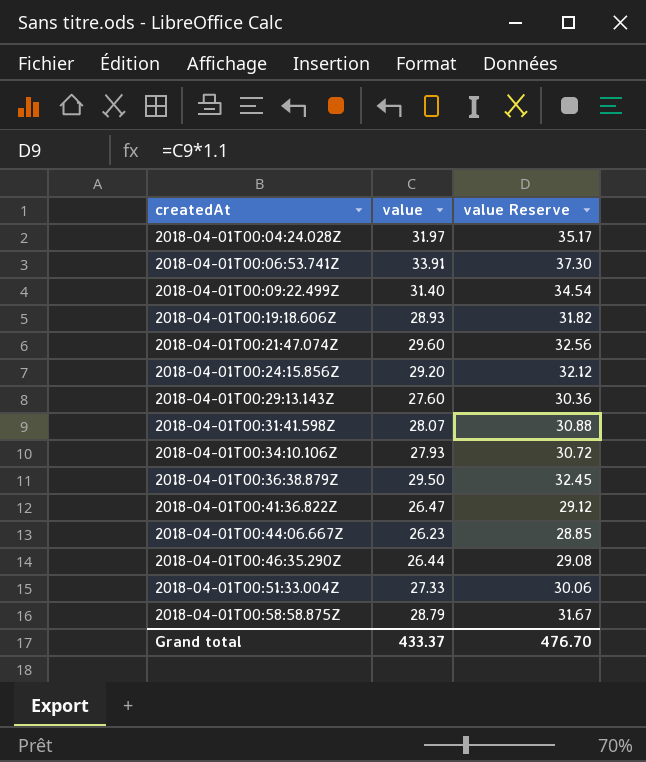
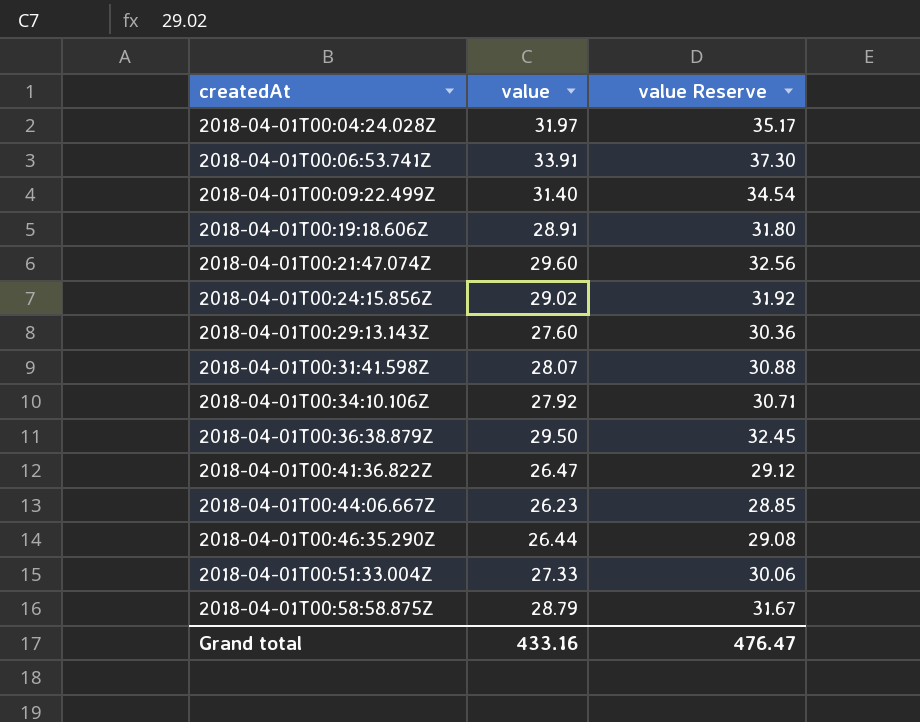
2018-04-01T00:19:18.606Z | value: 28.93 -> 28.91
2018-04-01T00:19:18.606Z | value Reserve: 31.82 -> 31.80
2018-04-01T00:24:15.856Z | value: 29.20 -> 29.02
2018-04-01T00:24:15.856Z | value Reserve: 32.12 -> 31.92
2018-04-01T00:34:10.106Z | value: 27.93 -> 27.92
2018-04-01T00:34:10.106Z | value Reserve: 30.72 -> 30.71
Grand total | value: 433.37 -> 433.16
Grand total | value Reserve: 476.70 -> 476.47

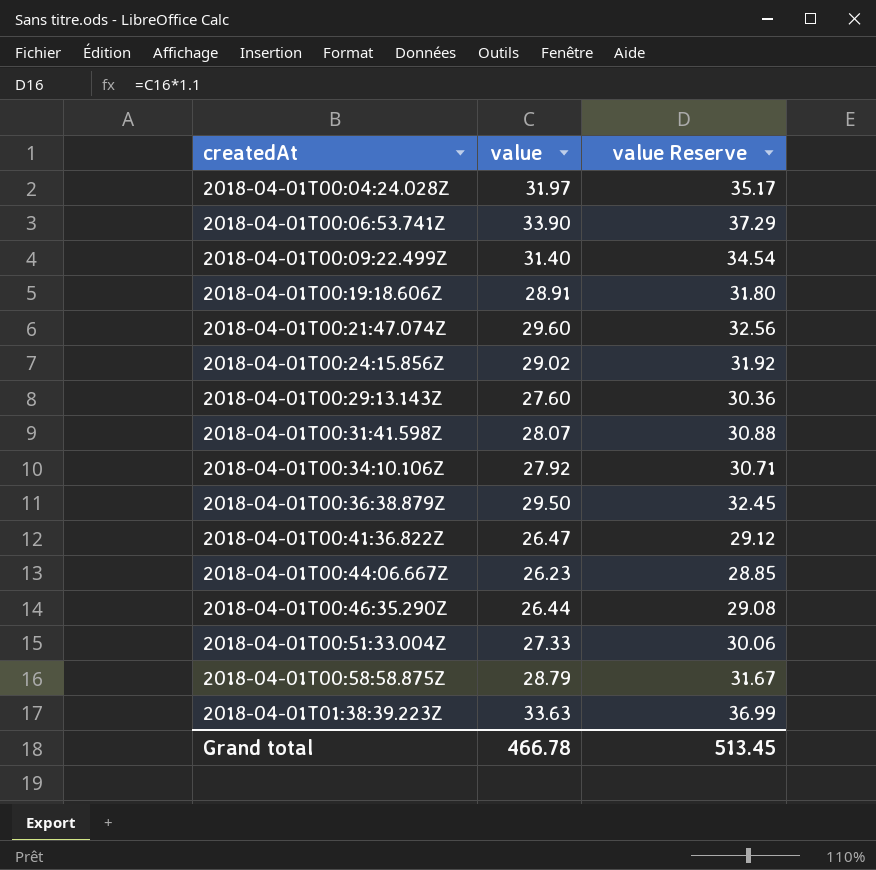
2018-04-01T00:06:53.741Z | value: 33.91 -> 33.90
2018-04-01T00:06:53.741Z | value Reserve: 37.30 -> 37.29
row 2018-04-01T01:38:39.223Z: none -> 33.63 | 36.99
Grand total | value: 433.16 -> 466.78
Grand total | value Reserve: 476.47 -> 513.45

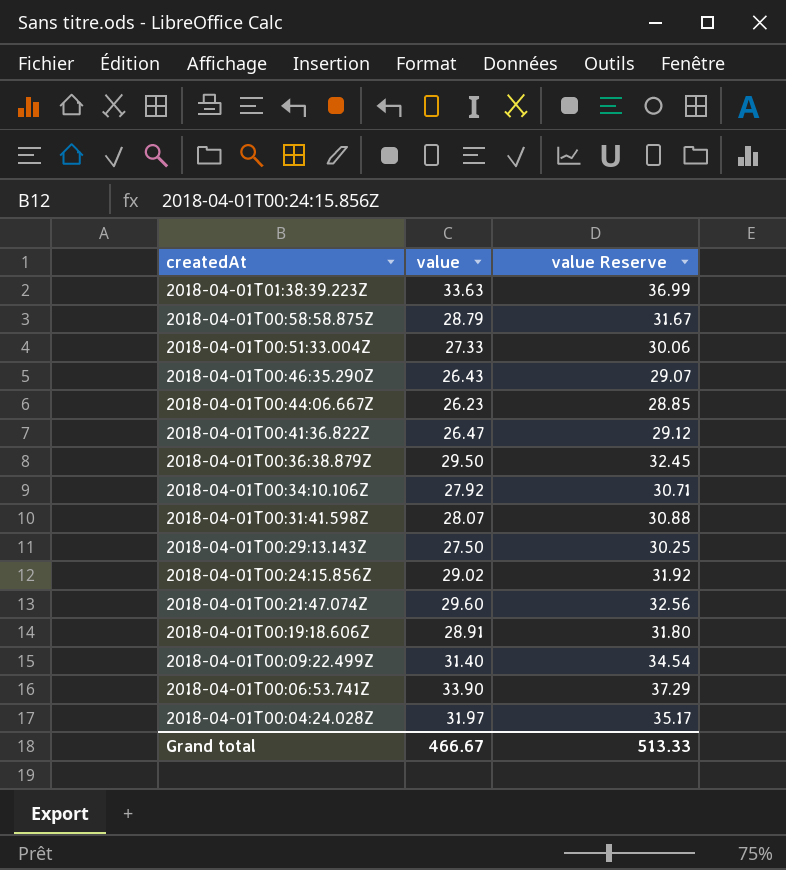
row order: createdAt ascending -> createdAt descending
2018-04-01T00:46:35.290Z | value: 26.44 -> 26.43
2018-04-01T00:46:35.290Z | value Reserve: 29.08 -> 29.07
2018-04-01T00:29:13.143Z | value: 27.60 -> 27.50
2018-04-01T00:29:13.143Z | value Reserve: 30.36 -> 30.25
Grand total | value: 466.78 -> 466.67
Grand total | value Reserve: 513.45 -> 513.33

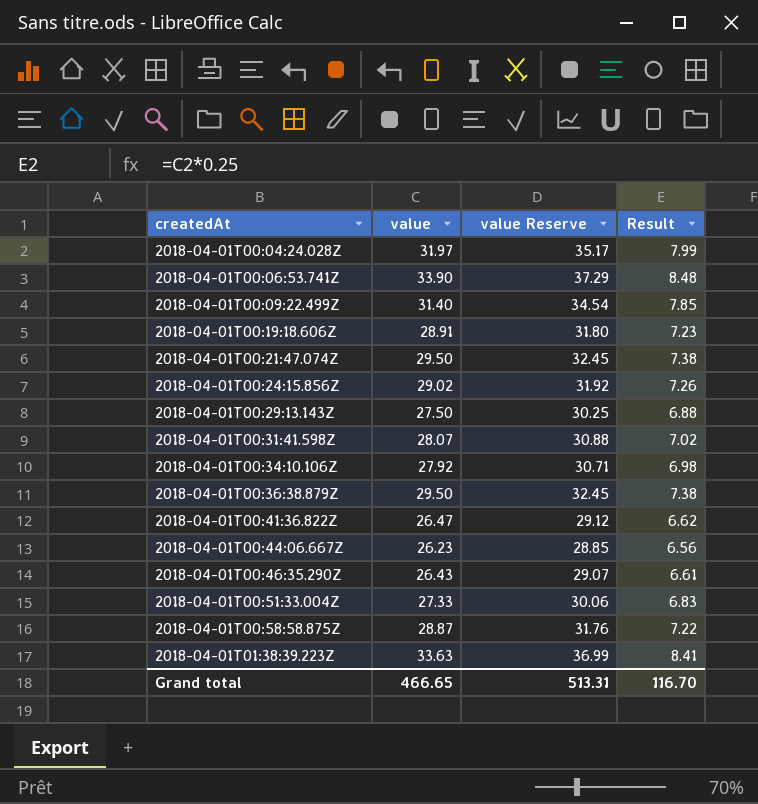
row order: createdAt descending -> createdAt ascending
column Result | formula: none -> [value] * 0.25
2018-04-01T00:21:47.074Z | value: 29.60 -> 29.50
2018-04-01T00:21:47.074Z | value Reserve: 32.56 -> 32.45
2018-04-01T00:58:58.875Z | value: 28.79 -> 28.87
2018-04-01T00:58:58.875Z | value Reserve: 31.67 -> 31.76
Grand total | value: 466.67 -> 466.65
Grand total | value Reserve: 513.33 -> 513.31

